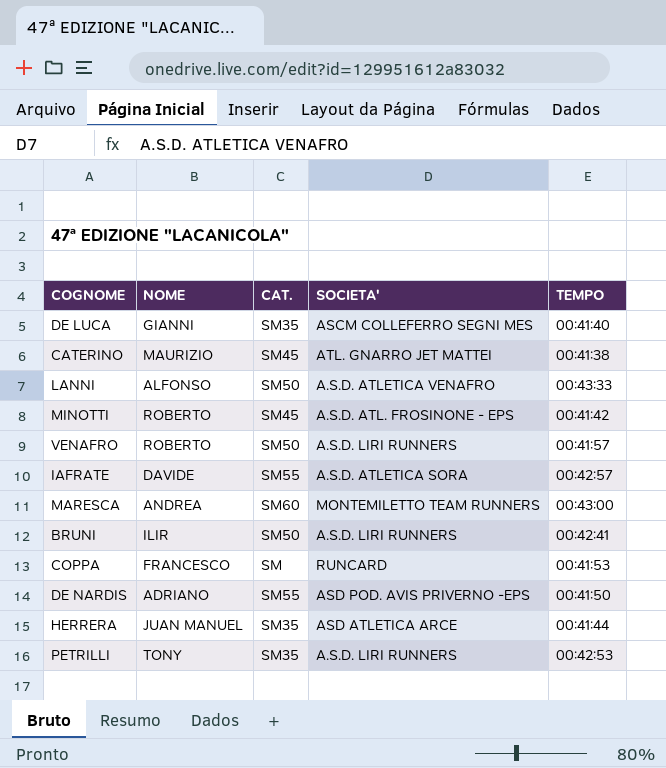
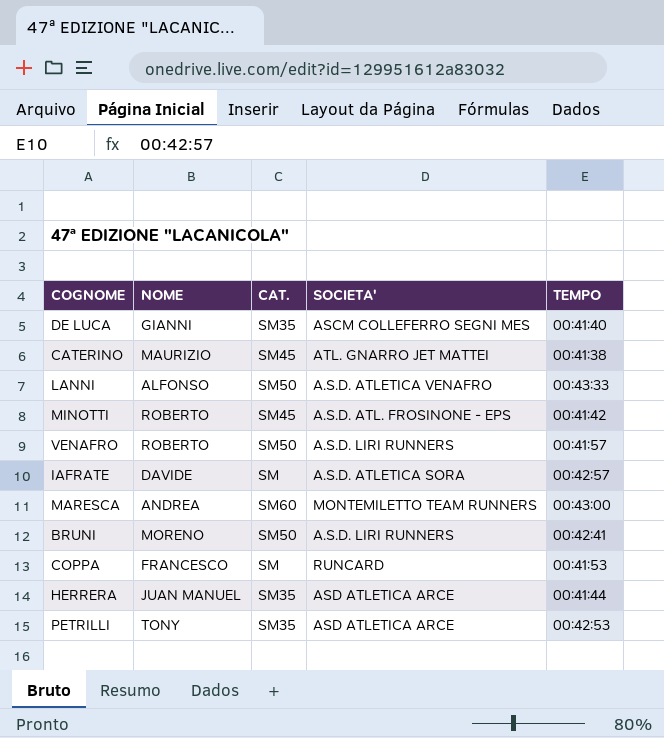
row DE NARDIS: ADRIANO | SM55 | ASD POD. AVIS PRIVERNO -EPS | 00:41:50 -> none
IAFRATE | CAT.: SM55 -> SM
BRUNI | NOME: ILIR -> MORENO
PETRILLI | SOCIETA': A.S.D. LIRI RUNNERS -> ASD ATLETICA ARCE

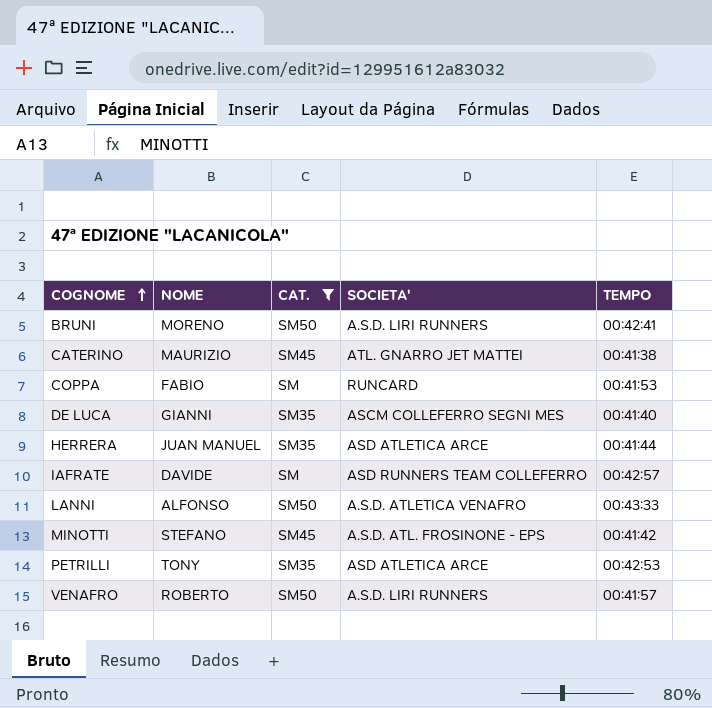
filter: none -> CAT. != SM60
row order: none -> COGNOME ascending
COPPA | NOME: FRANCESCO -> FABIO
IAFRATE | SOCIETA': A.S.D. ATLETICA SORA -> ASD RUNNERS TEAM COLLEFERRO
MINOTTI | NOME: ROBERTO -> STEFANO

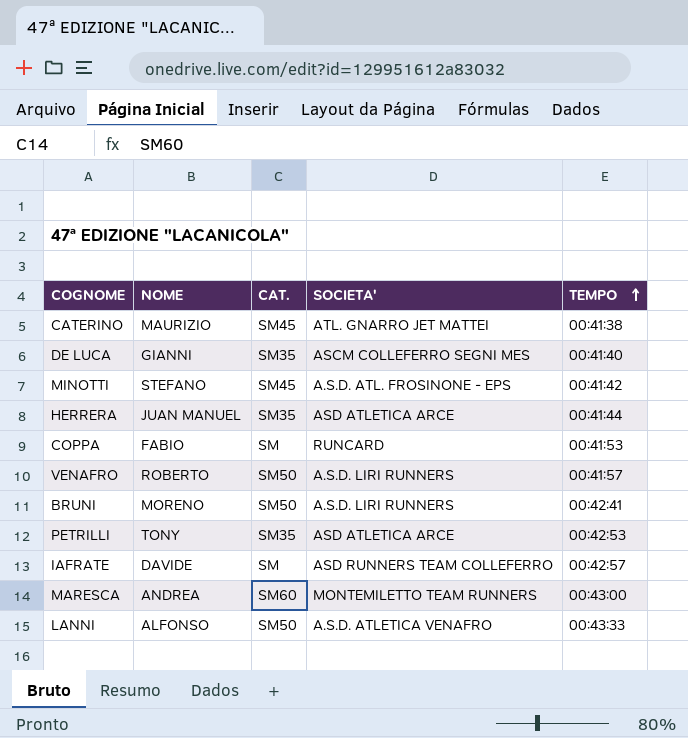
filter: CAT. != SM60 -> none
row order: COGNOME ascending -> TEMPO ascending

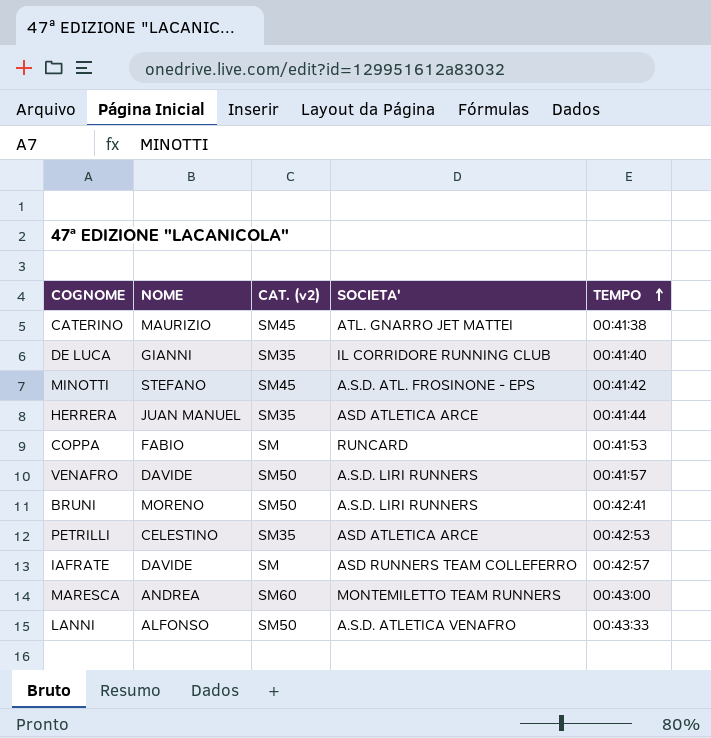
column name: CAT. -> CAT. (v2)
DE LUCA | SOCIETA': ASCM COLLEFERRO SEGNI MES -> IL CORRIDORE RUNNING CLUB
VENAFRO | NOME: ROBERTO -> DAVIDE
PETRILLI | NOME: TONY -> CELESTINO

